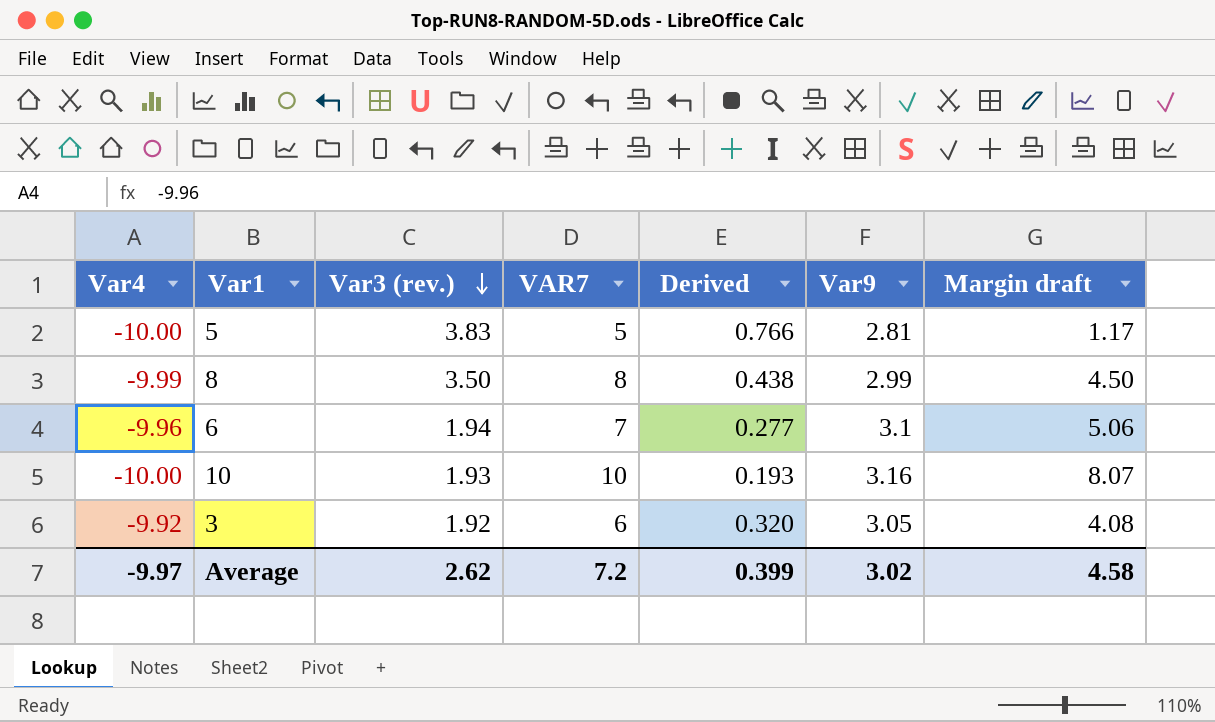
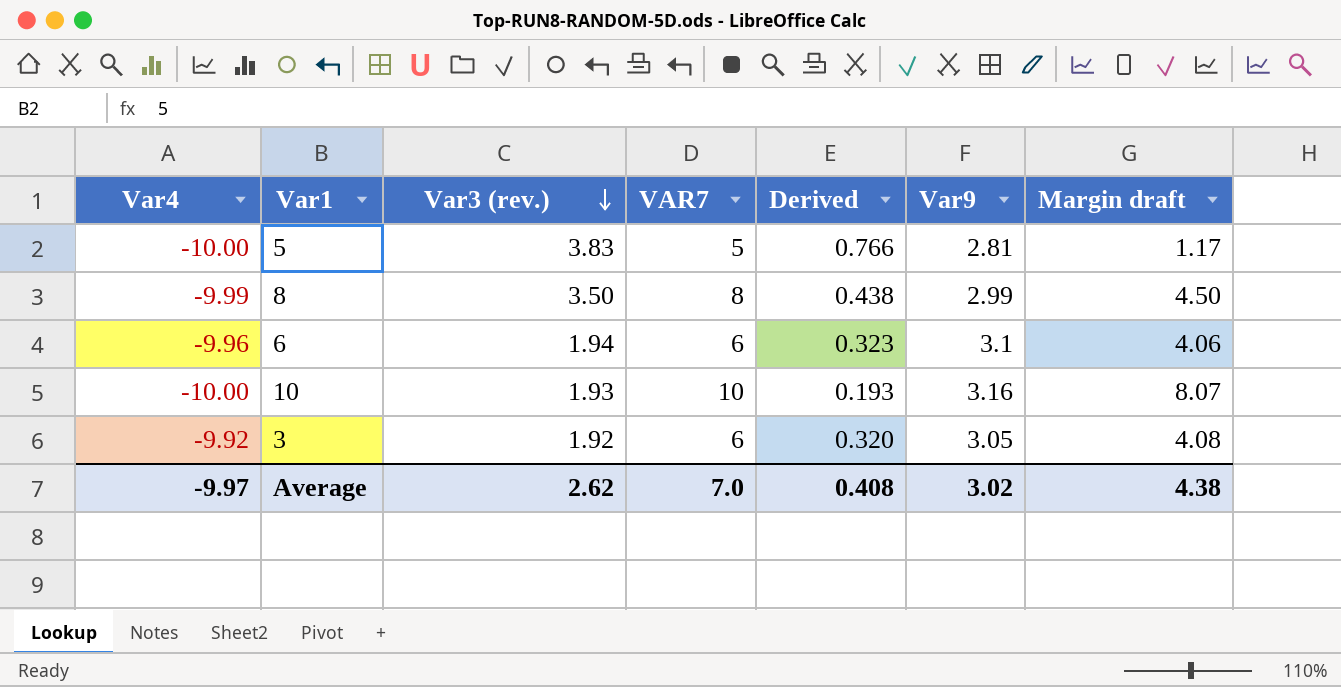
6 | VAR7: 7 -> 6
6 | Derived: 0.277 -> 0.323
6 | Margin draft: 5.06 -> 4.06
Average | VAR7: 7.2 -> 7.0
Average | Derived: 0.399 -> 0.408
Average | Margin draft: 4.58 -> 4.38

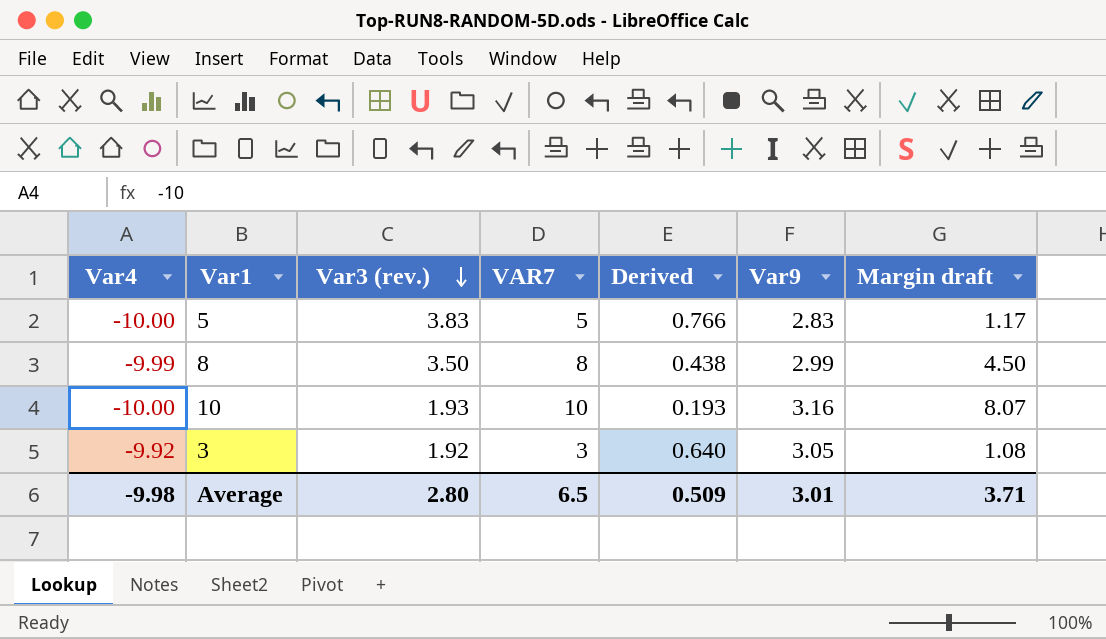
row 6: -9.96 | 1.94 | 6 | 0.323 | 3.1 | 4.06 -> none
5 | Var9: 2.81 -> 2.83
3 | VAR7: 6 -> 3
3 | Derived: 0.320 -> 0.640
3 | Margin draft: 4.08 -> 1.08
Average | Var4: -9.97 -> -9.98
Average | Var3 (rev.): 2.62 -> 2.80
Average | VAR7: 7.0 -> 6.5
Average | Derived: 0.408 -> 0.509
Average | Var9: 3.02 -> 3.01
Average | Margin draft: 4.38 -> 3.71

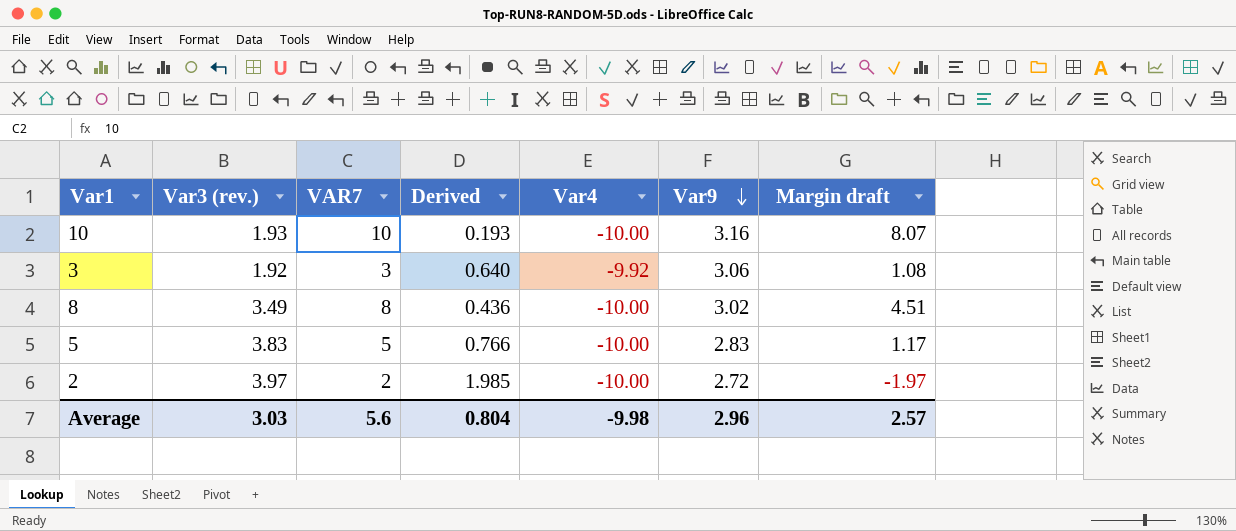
row order: Var3 (rev.) descending -> Var9 descending
column Var4 | position: 1 -> 5
3 | Var9: 3.05 -> 3.06
8 | Var3 (rev.): 3.50 -> 3.49
8 | Derived: 0.438 -> 0.436
8 | Var4: -9.99 -> -10.00
8 | Var9: 2.99 -> 3.02
8 | Margin draft: 4.50 -> 4.51
row 2: none -> 3.97 | 2 | 1.985 | -10.00 | 2.72 | -1.97
Average | Var3 (rev.): 2.80 -> 3.03
Average | VAR7: 6.5 -> 5.6
Average | Derived: 0.509 -> 0.804
Average | Var9: 3.01 -> 2.96
Average | Margin draft: 3.71 -> 2.57

